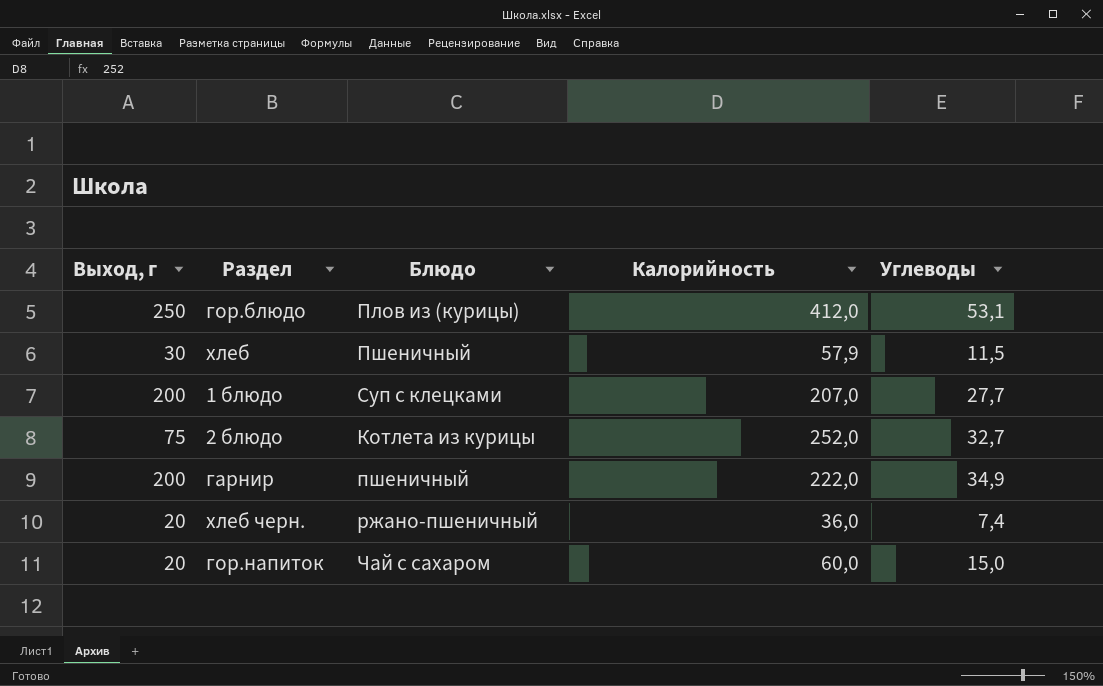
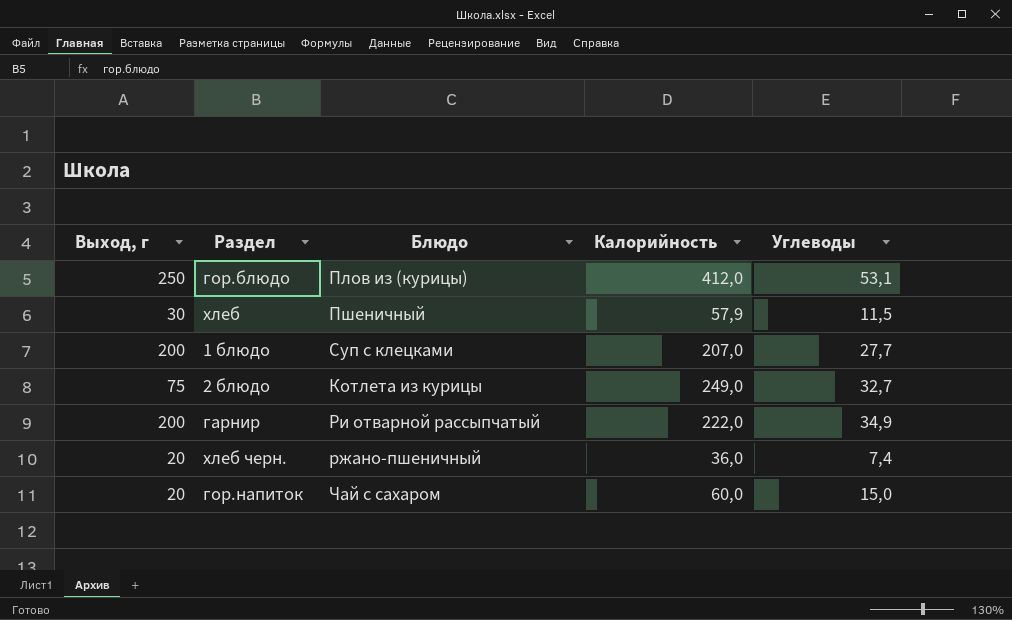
2 блюдо | Калорийность: 252,0 -> 249,0
гарнир | Блюдо: пшеничный -> Ри отварной рассыпчатый

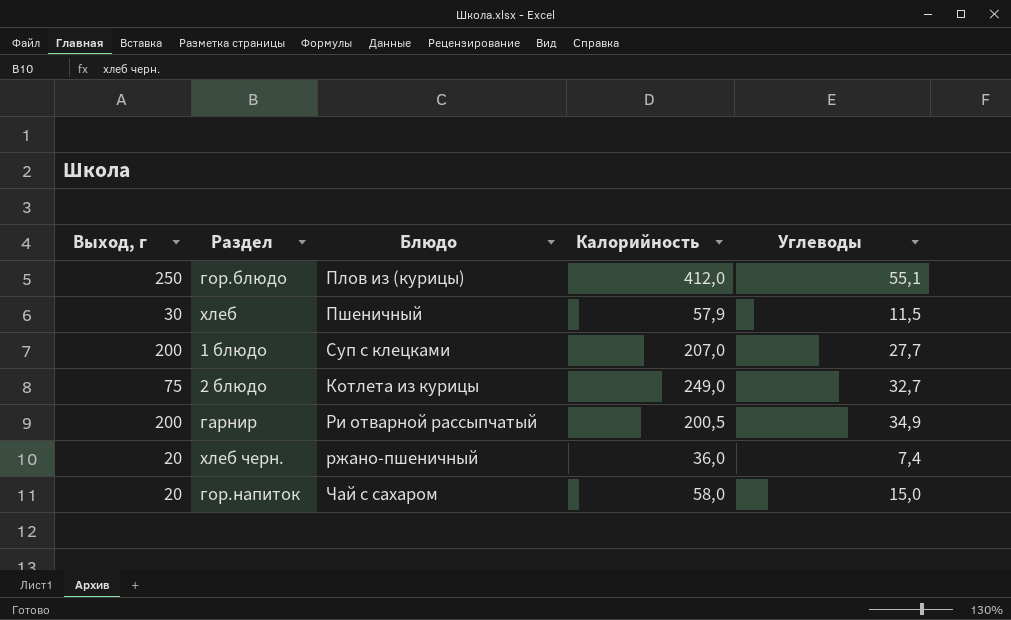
гор.блюдо | Углеводы: 53,1 -> 55,1
гарнир | Калорийность: 222,0 -> 200,5
гор.напиток | Калорийность: 60,0 -> 58,0

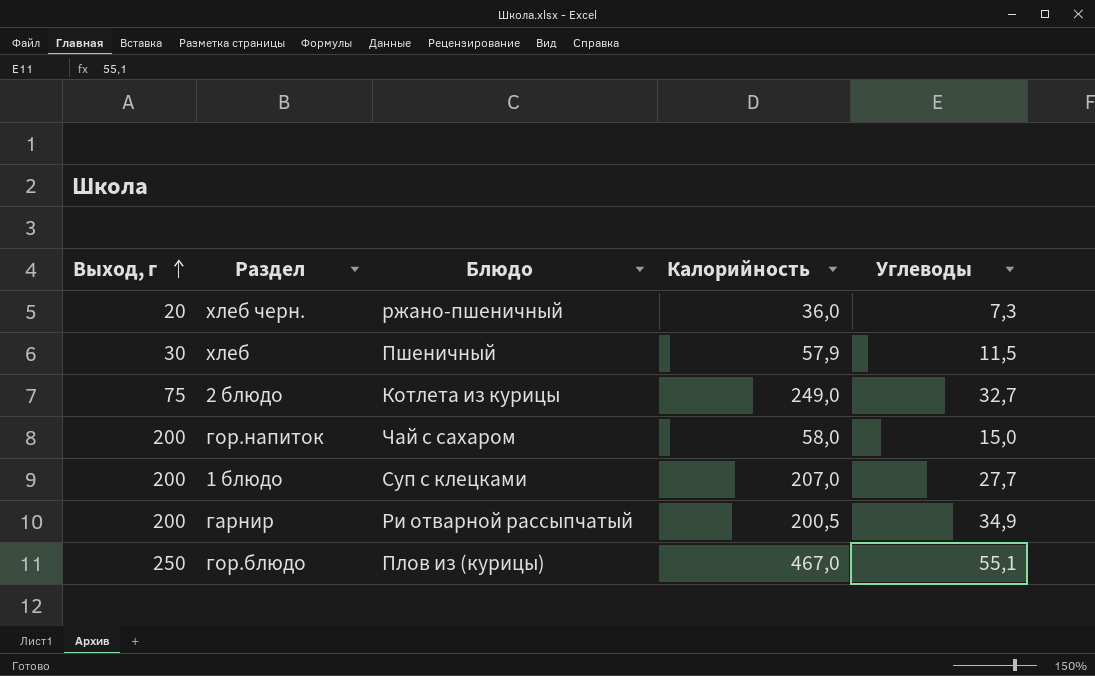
row order: none -> Выход, г ascending
хлеб черн. | Углеводы: 7,4 -> 7,3
гор.напиток | Выход, г: 20 -> 200
гор.блюдо | Калорийность: 412,0 -> 467,0

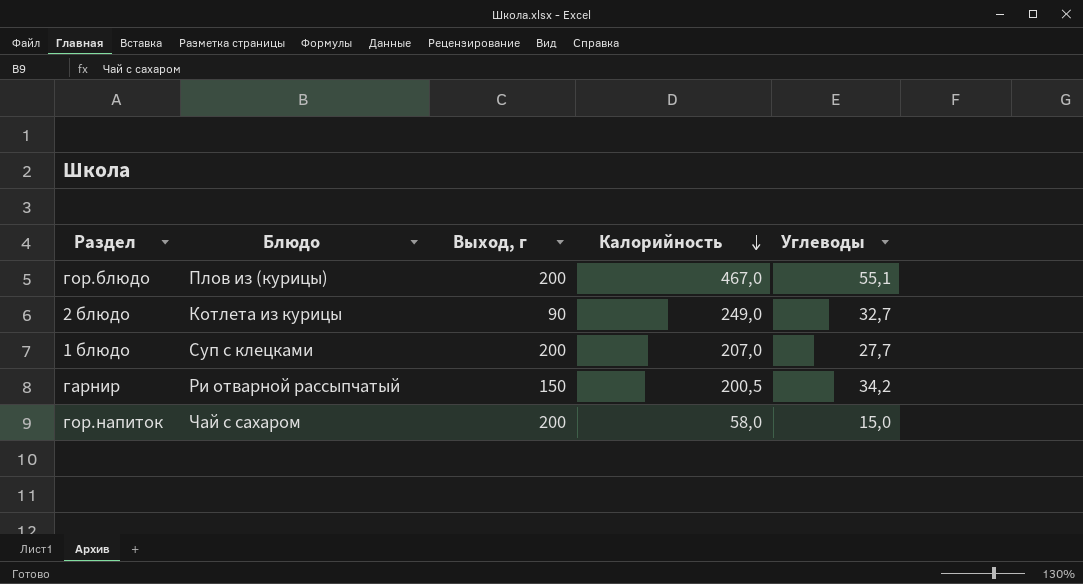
row order: Выход, г ascending -> Калорийность descending
column Выход, г | position: 1 -> 3
row хлеб черн.: 20 | ржано-пшеничный | 36,0 | 7,3 -> none
row хлеб: 30 | Пшеничный | 57,9 | 11,5 -> none
гор.блюдо | Выход, г: 250 -> 200
2 блюдо | Выход, г: 75 -> 90
гарнир | Выход, г: 200 -> 150
гарнир | Углеводы: 34,9 -> 34,2

